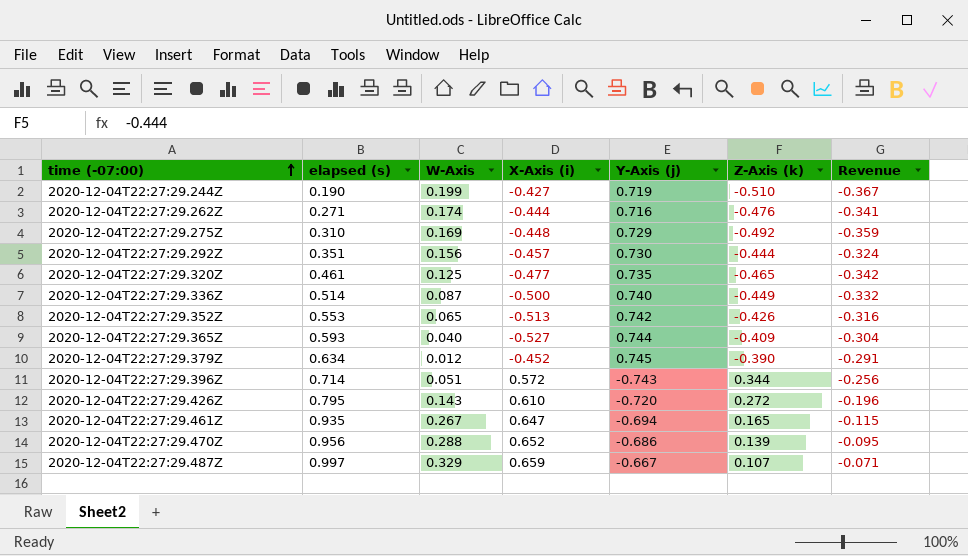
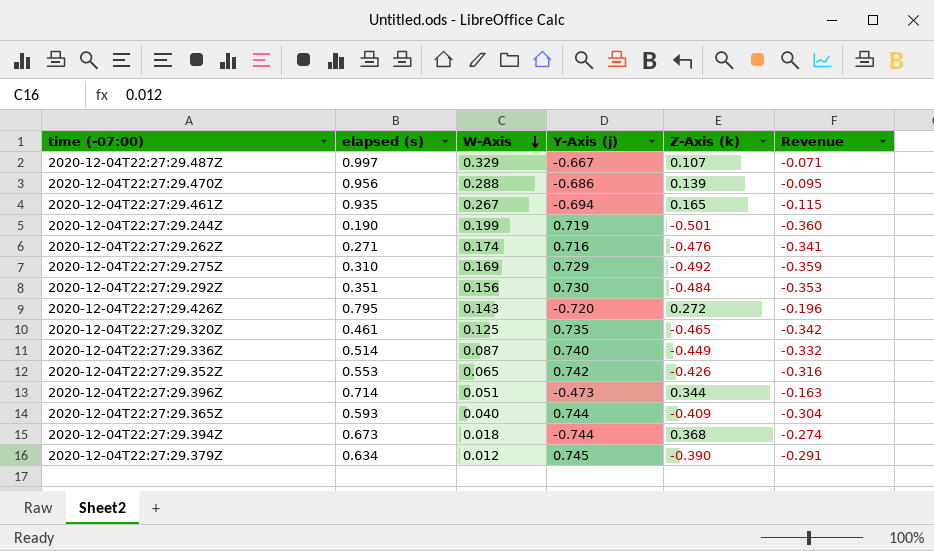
row order: time (-07:00) ascending -> W-Axis descending
column X-Axis (i) | position: 4 -> none
2020-12-04T22:27:29.244Z | Z-Axis (k): -0.510 -> -0.501
2020-12-04T22:27:29.244Z | Revenue: -0.367 -> -0.360
2020-12-04T22:27:29.292Z | Z-Axis (k): -0.444 -> -0.484
2020-12-04T22:27:29.292Z | Revenue: -0.324 -> -0.353
2020-12-04T22:27:29.396Z | Y-Axis (j): -0.743 -> -0.473
2020-12-04T22:27:29.396Z | Revenue: -0.256 -> -0.163
row 2020-12-04T22:27:29.394Z: none -> 0.673 | 0.018 | -0.744 | 0.368 | -0.274

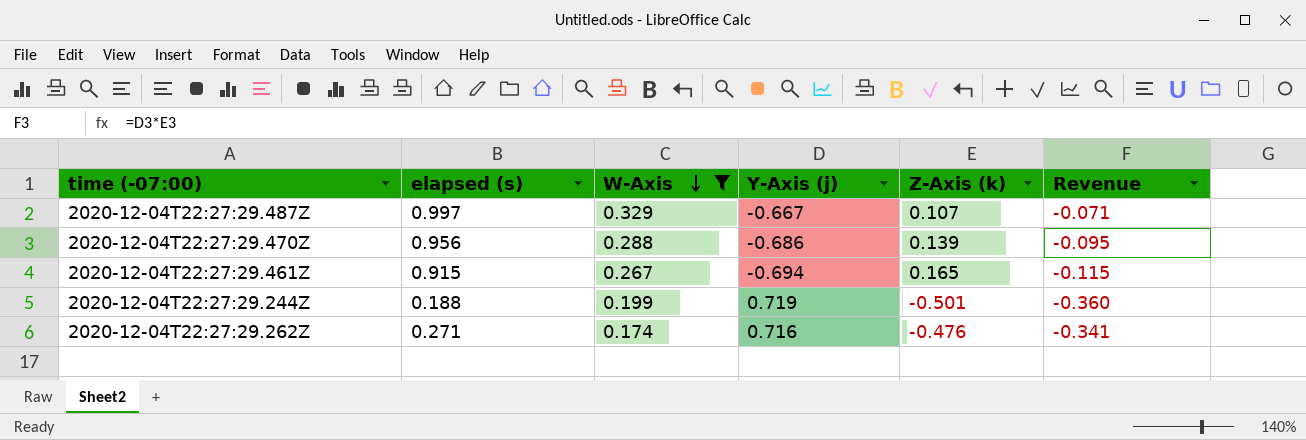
filter: none -> W-Axis >= 0.174
2020-12-04T22:27:29.461Z | elapsed (s): 0.935 -> 0.915
2020-12-04T22:27:29.244Z | elapsed (s): 0.190 -> 0.188

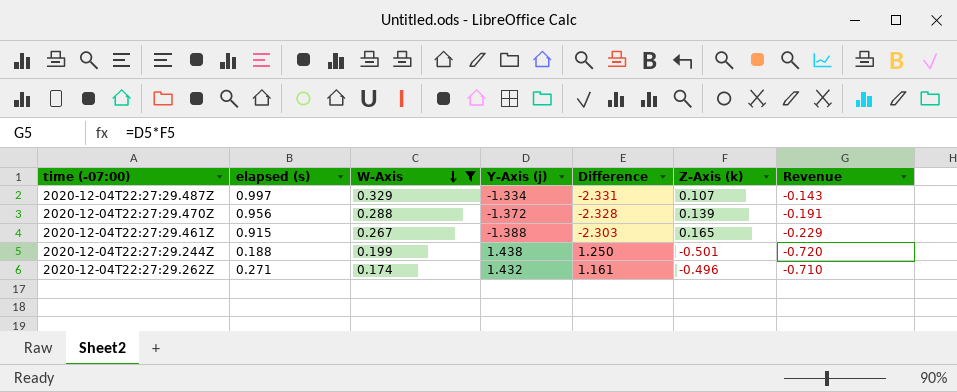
column Difference | formula: none -> [Y-Axis (j)] - [elapsed (s)]
2020-12-04T22:27:29.487Z | Y-Axis (j): -0.667 -> -1.334
2020-12-04T22:27:29.487Z | Revenue: -0.071 -> -0.143
2020-12-04T22:27:29.470Z | Y-Axis (j): -0.686 -> -1.372
2020-12-04T22:27:29.470Z | Revenue: -0.095 -> -0.191
2020-12-04T22:27:29.461Z | Y-Axis (j): -0.694 -> -1.388
2020-12-04T22:27:29.461Z | Revenue: -0.115 -> -0.229
2020-12-04T22:27:29.244Z | Y-Axis (j): 0.719 -> 1.438
2020-12-04T22:27:29.244Z | Revenue: -0.360 -> -0.720
2020-12-04T22:27:29.262Z | Y-Axis (j): 0.716 -> 1.432
2020-12-04T22:27:29.262Z | Z-Axis (k): -0.476 -> -0.496
2020-12-04T22:27:29.262Z | Revenue: -0.341 -> -0.710

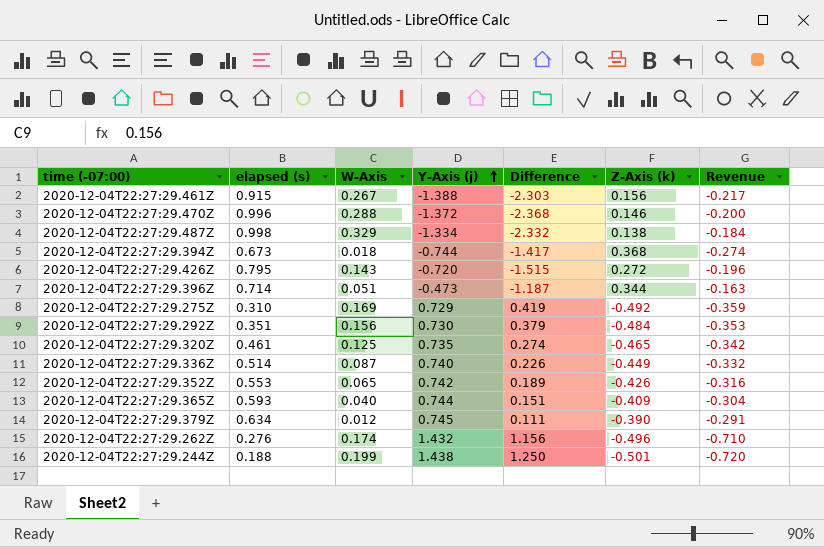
filter: W-Axis >= 0.174 -> none
row order: W-Axis descending -> Y-Axis (j) ascending
2020-12-04T22:27:29.461Z | Z-Axis (k): 0.165 -> 0.156
2020-12-04T22:27:29.461Z | Revenue: -0.229 -> -0.217
2020-12-04T22:27:29.470Z | elapsed (s): 0.956 -> 0.996
2020-12-04T22:27:29.470Z | Difference: -2.328 -> -2.368
2020-12-04T22:27:29.470Z | Z-Axis (k): 0.139 -> 0.146
2020-12-04T22:27:29.470Z | Revenue: -0.191 -> -0.200
2020-12-04T22:27:29.487Z | elapsed (s): 0.997 -> 0.998
2020-12-04T22:27:29.487Z | Difference: -2.331 -> -2.332
2020-12-04T22:27:29.487Z | Z-Axis (k): 0.107 -> 0.138
2020-12-04T22:27:29.487Z | Revenue: -0.143 -> -0.184
2020-12-04T22:27:29.262Z | elapsed (s): 0.271 -> 0.276
2020-12-04T22:27:29.262Z | Difference: 1.161 -> 1.156

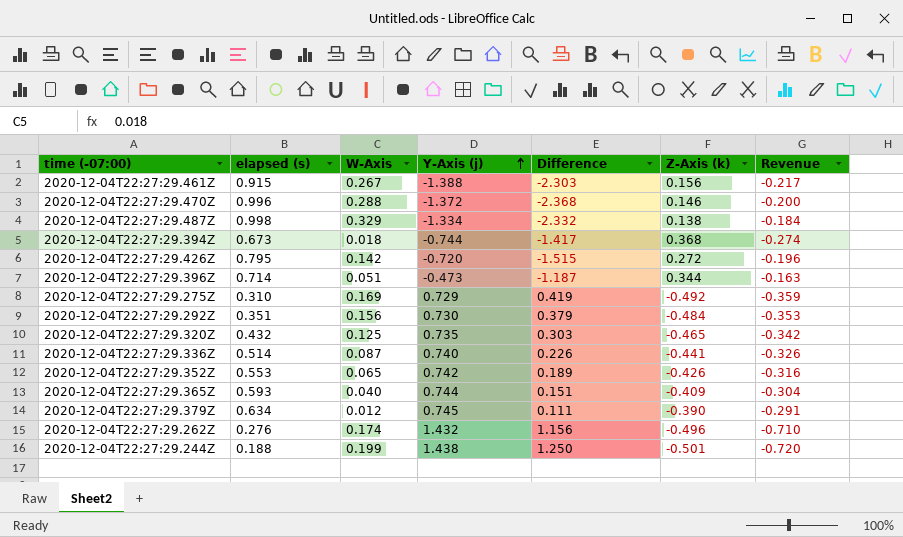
2020-12-04T22:27:29.426Z | W-Axis: 0.143 -> 0.142
2020-12-04T22:27:29.320Z | elapsed (s): 0.461 -> 0.432
2020-12-04T22:27:29.320Z | Difference: 0.274 -> 0.303
2020-12-04T22:27:29.336Z | Z-Axis (k): -0.449 -> -0.441
2020-12-04T22:27:29.336Z | Revenue: -0.332 -> -0.326

